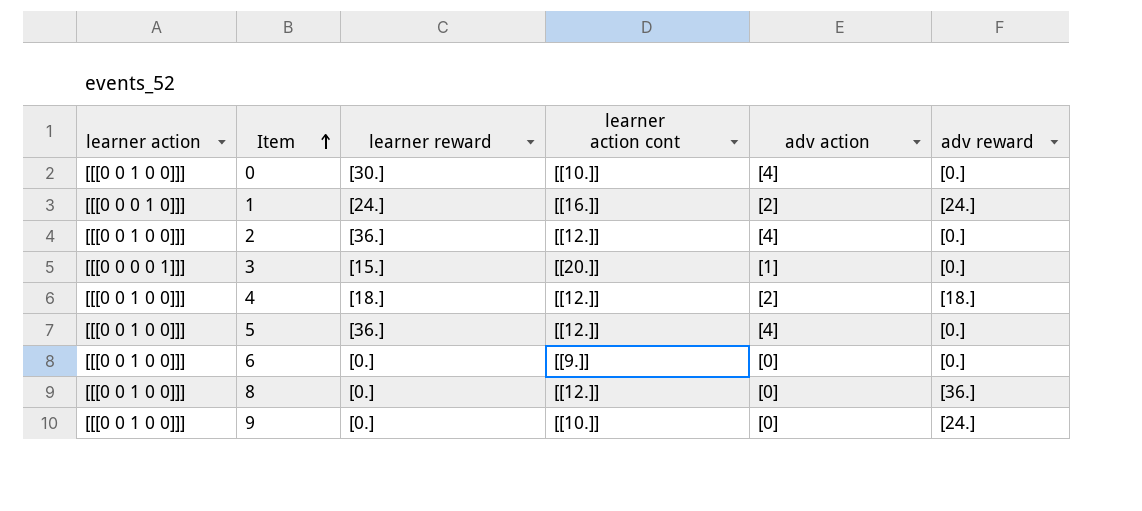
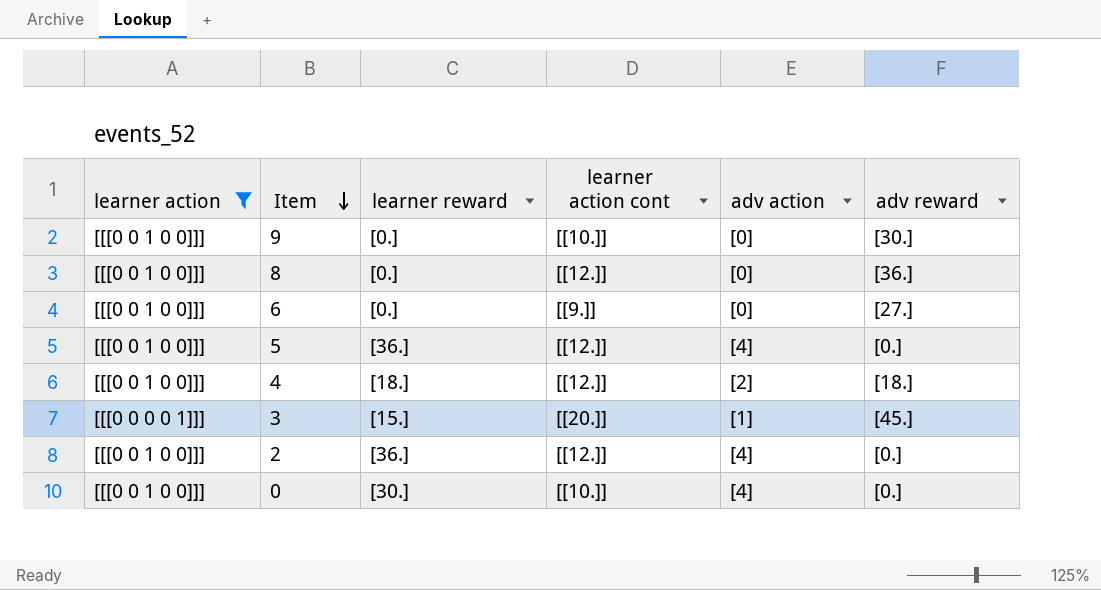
filter: none -> learner action != [[[0 0 0 1 0]]]
row order: Item ascending -> Item descending
9 | adv reward: [24.] -> [30.]
6 | adv reward: [0.] -> [27.]
3 | adv reward: [0.] -> [45.]

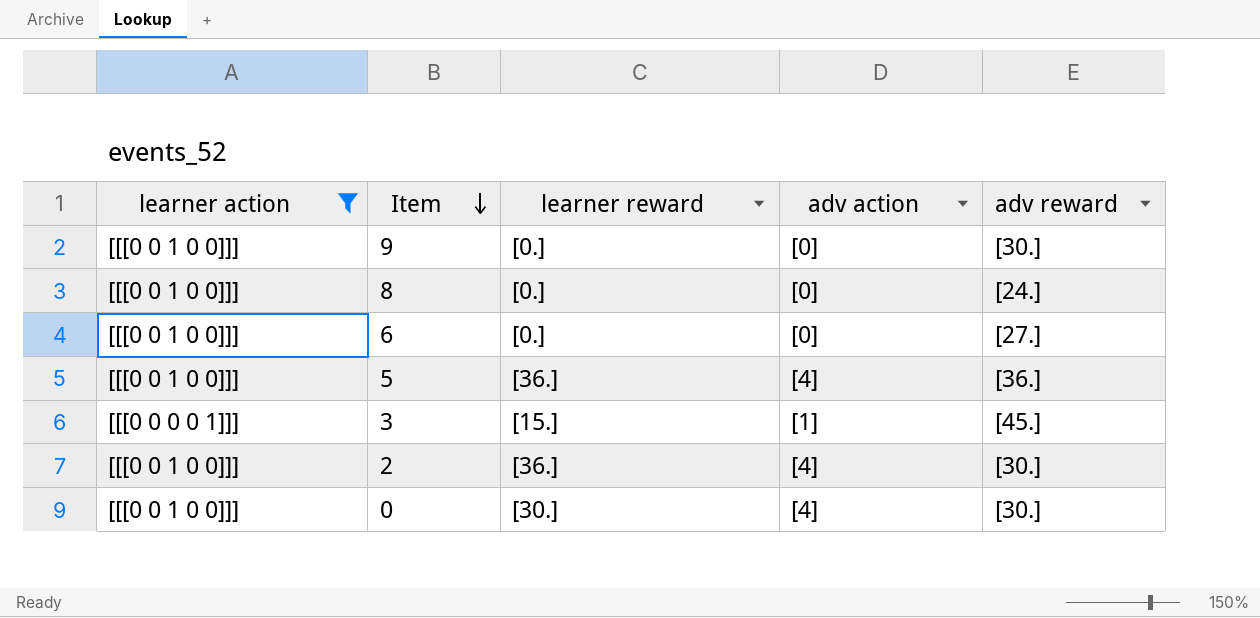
column learner action cont | position: 4 -> none
row 4: [[[0 0 1 0 0]]] | [18.] | [[12.]] | [2] | [18.] -> none
8 | adv reward: [36.] -> [24.]
5 | adv reward: [0.] -> [36.]
2 | adv reward: [0.] -> [30.]
0 | adv reward: [0.] -> [30.]

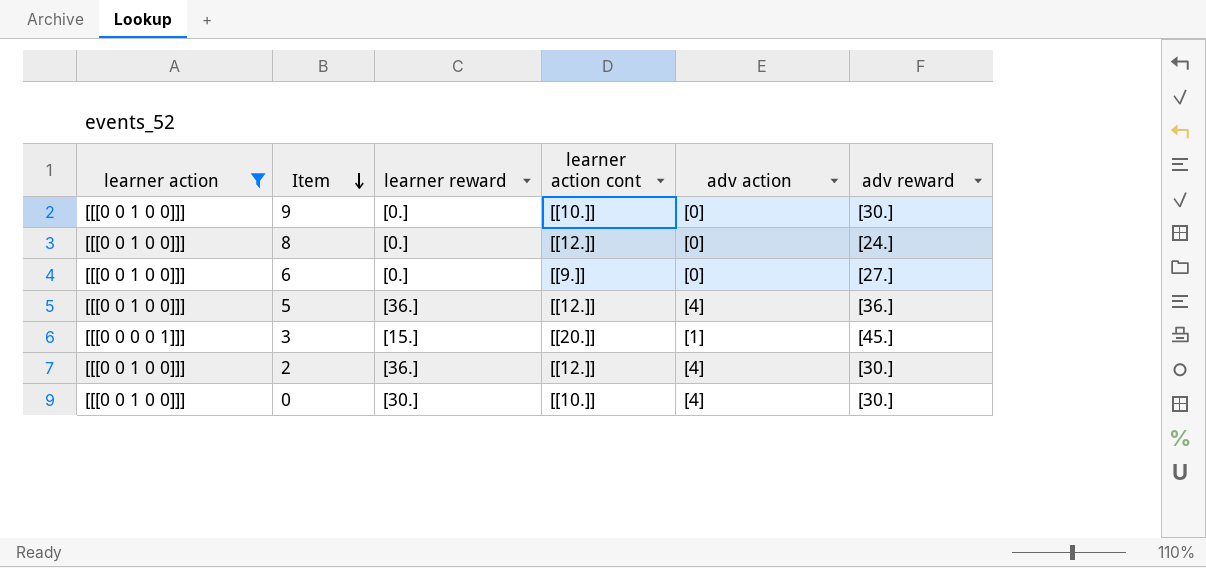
column learner action cont | position: none -> 4

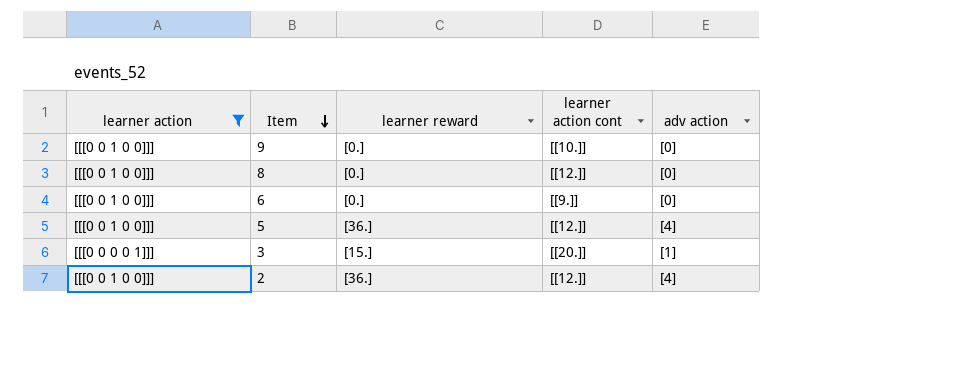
column adv reward | position: 6 -> none
row 0: [[[0 0 1 0 0]]] | [30.] | [[10.]] | [4] | [30.] -> none

